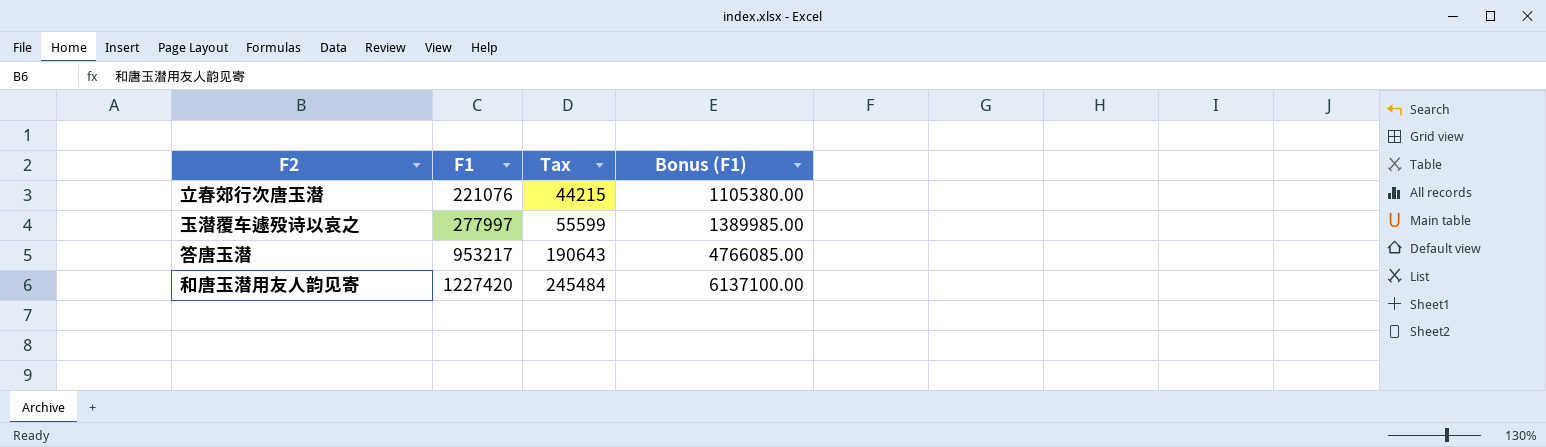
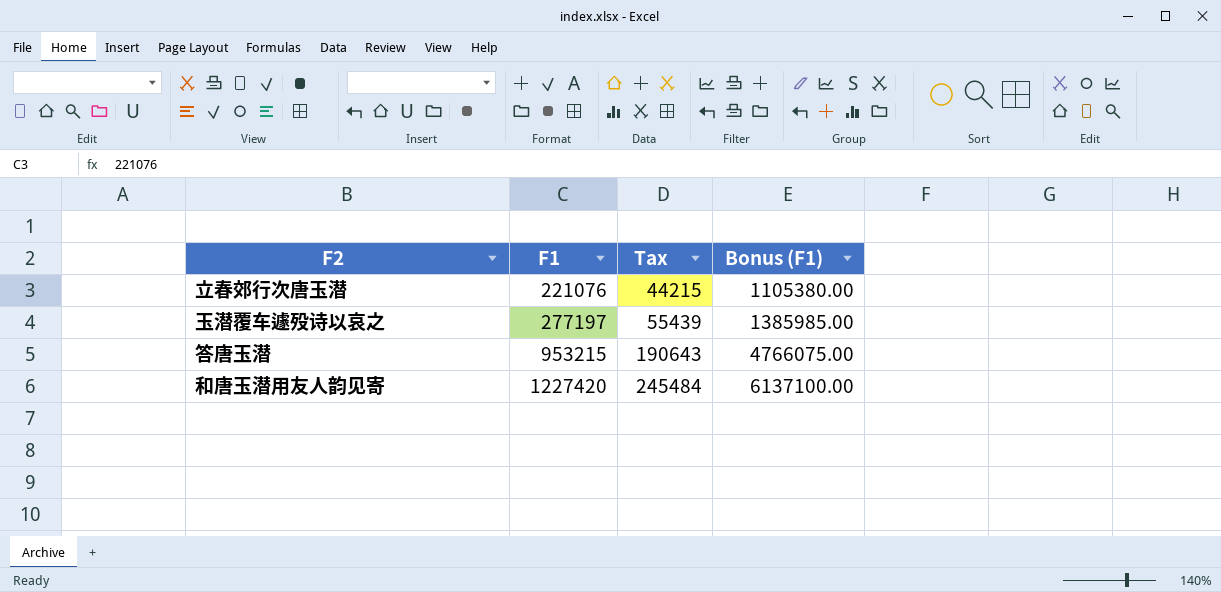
玉潜覆车遽殁诗以哀之 | F1: 277997 -> 277197
玉潜覆车遽殁诗以哀之 | Tax: 55599 -> 55439
玉潜覆车遽殁诗以哀之 | Bonus (F1): 1389985.00 -> 1385985.00
答唐玉潜 | F1: 953217 -> 953215
答唐玉潜 | Bonus (F1): 4766085.00 -> 4766075.00

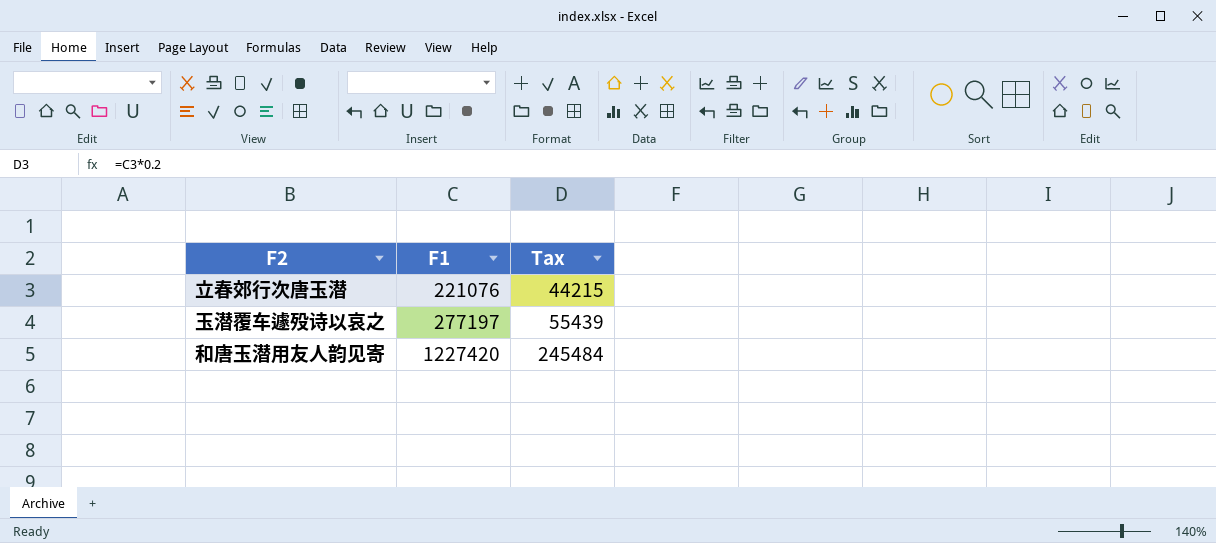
column Bonus (F1) | formula: [F1] * 5 -> none
row 答唐玉潜: 953215 | 190643 | 4766075.00 -> none

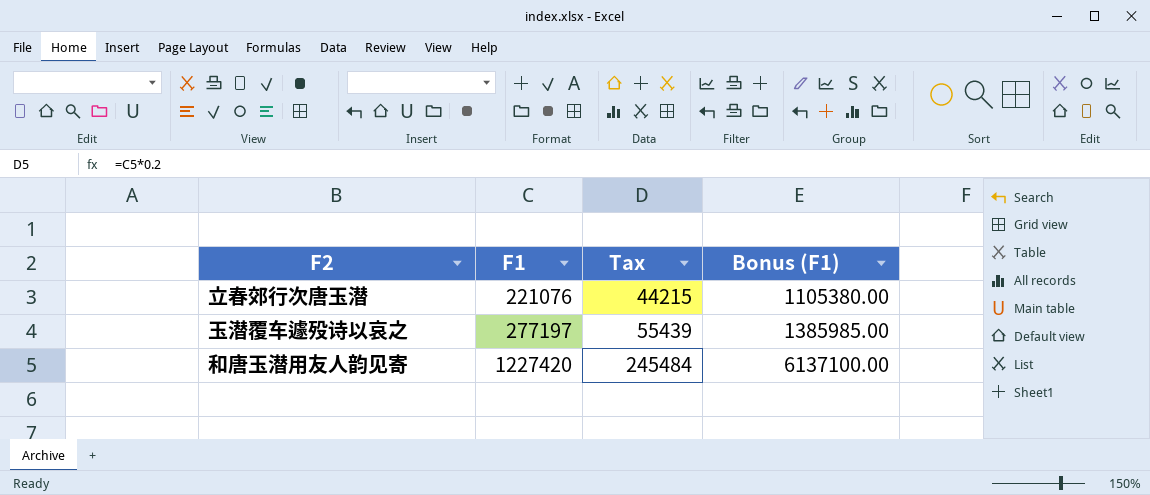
column Bonus (F1) | formula: none -> [F1] * 5

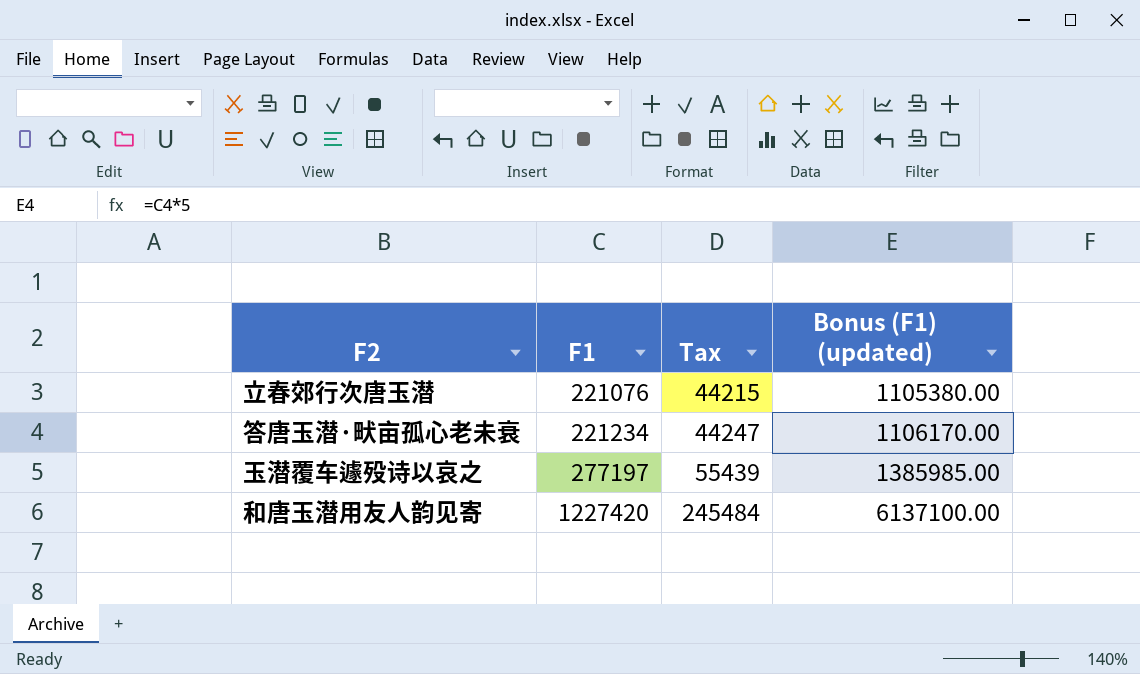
column name: Bonus (F1) -> Bonus (F1) (updated)
row 答唐玉潜·畎亩孤心老未衰: none -> 221234 | 44247 | 1106170.00

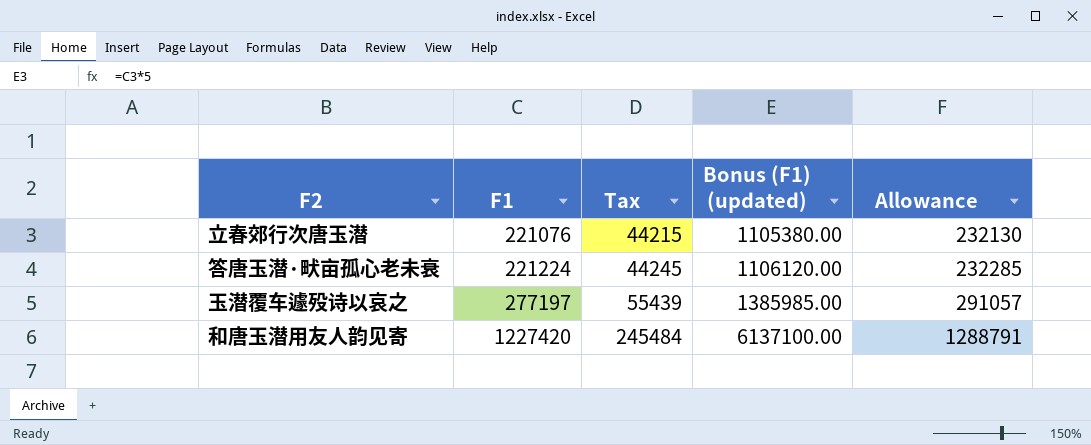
column Allowance | formula: none -> [F1] * 1.05
答唐玉潜·畎亩孤心老未衰 | F1: 221234 -> 221224
答唐玉潜·畎亩孤心老未衰 | Tax: 44247 -> 44245
答唐玉潜·畎亩孤心老未衰 | Bonus (F1) (updated): 1106170.00 -> 1106120.00

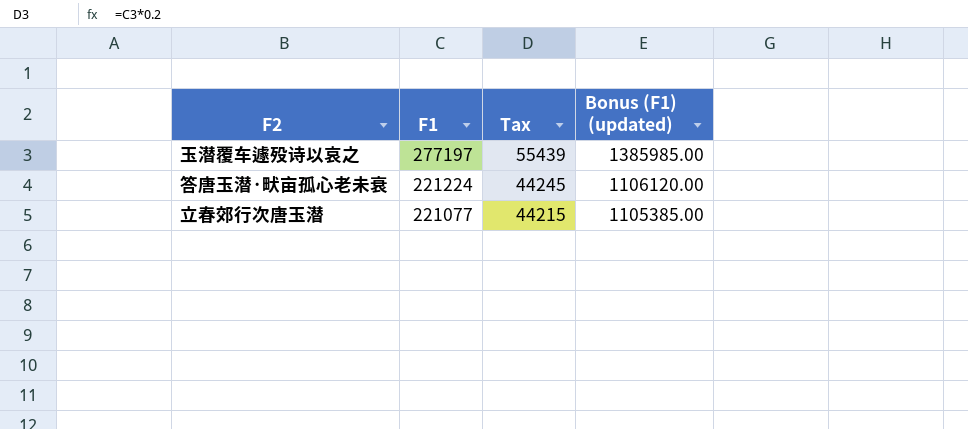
row order: F1 ascending -> F1 descending
column Allowance | formula: [F1] * 1.05 -> none
row 和唐玉潜用友人韵见寄: 1227420 | 245484 | 6137100.00 | 1288791 -> none
立春郊行次唐玉潜 | F1: 221076 -> 221077
立春郊行次唐玉潜 | Bonus (F1) (updated): 1105380.00 -> 1105385.00

